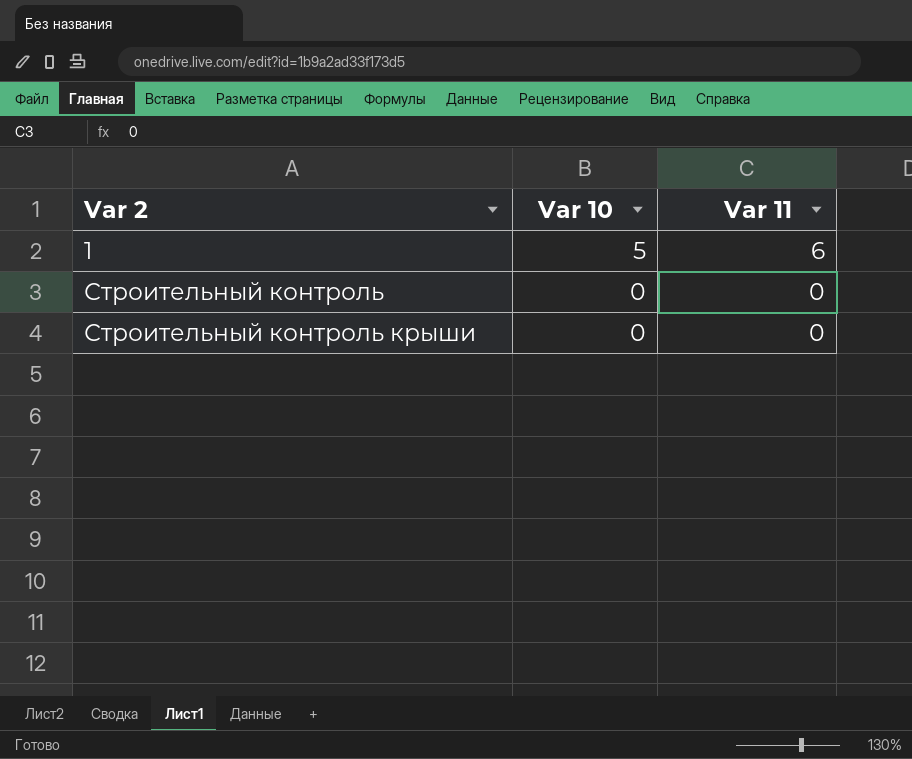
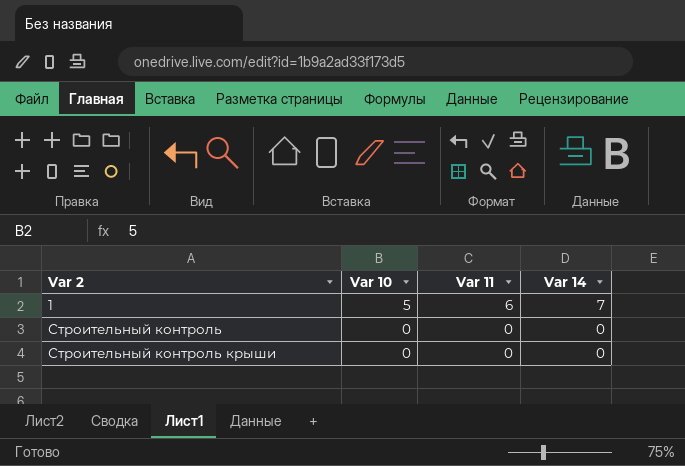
column Var 14 | position: none -> 4

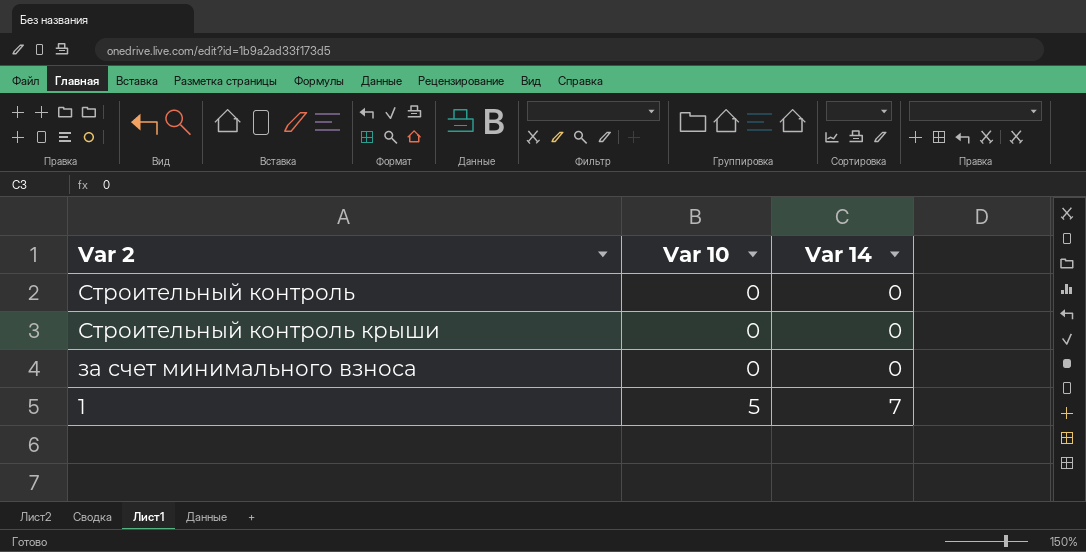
row order: Var 2 ascending -> Var 10 ascending
column Var 11 | position: 3 -> none
row за счет минимального взноса: none -> 0 | 0

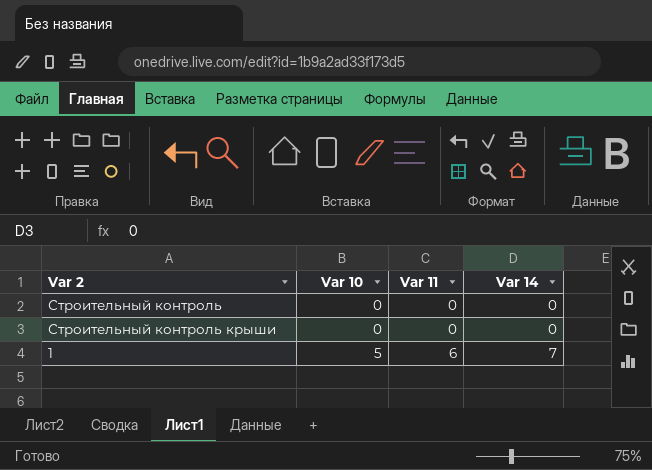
column Var 11 | position: none -> 3
row за счет минимального взноса: 0 | 0 -> none

